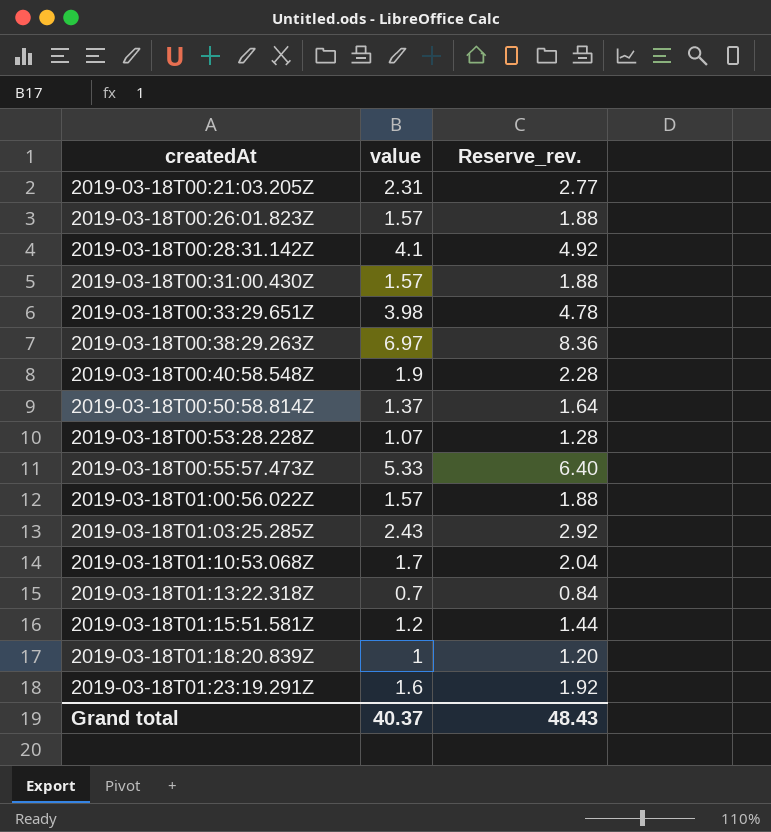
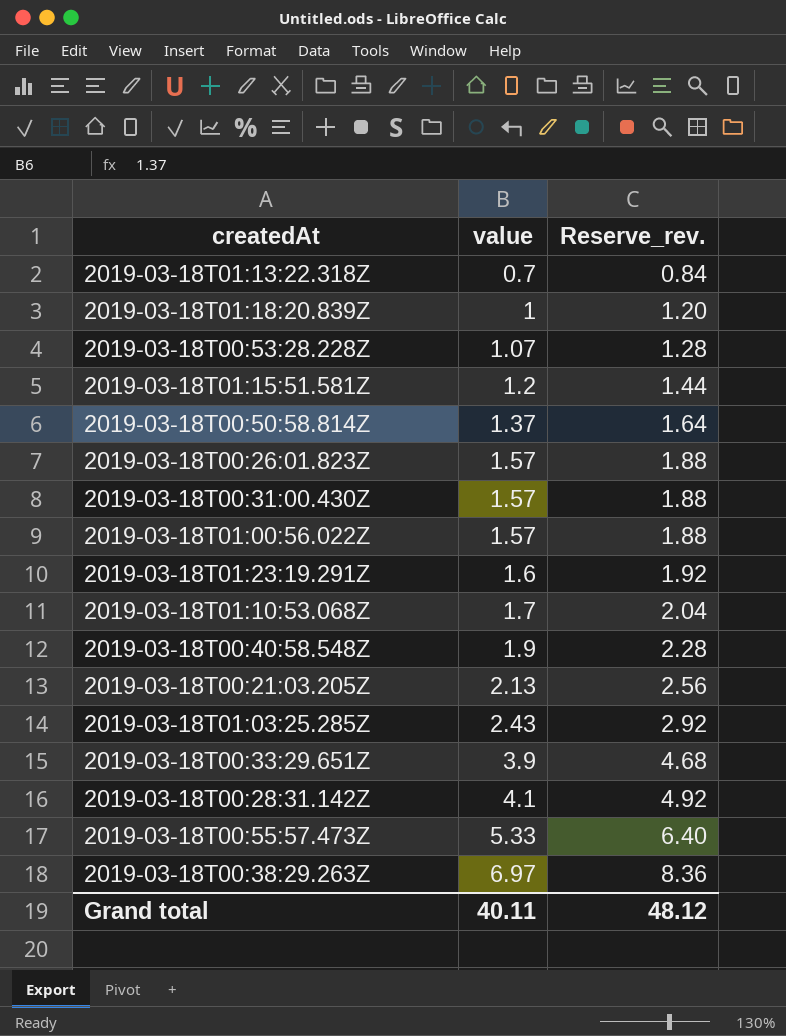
row order: createdAt ascending -> value ascending
2019-03-18T00:21:03.205Z | value: 2.31 -> 2.13
2019-03-18T00:21:03.205Z | Reserve_rev.: 2.77 -> 2.56
2019-03-18T00:33:29.651Z | value: 3.98 -> 3.9
2019-03-18T00:33:29.651Z | Reserve_rev.: 4.78 -> 4.68
Grand total | value: 40.37 -> 40.11
Grand total | Reserve_rev.: 48.43 -> 48.12

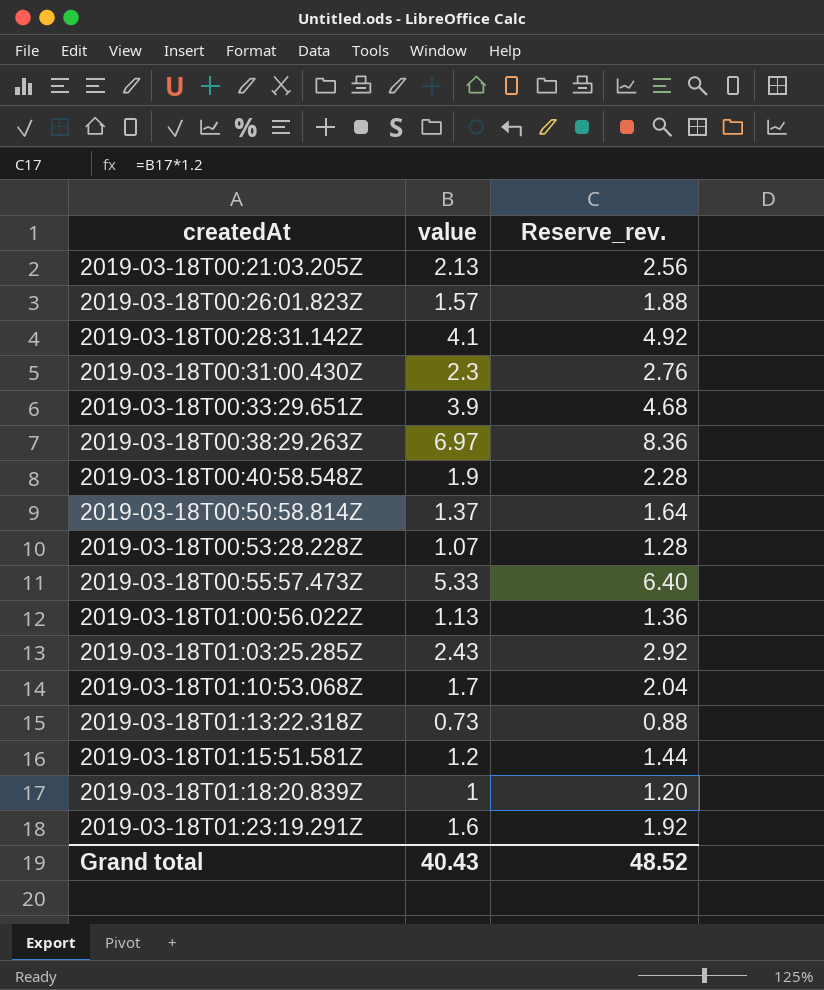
row order: value ascending -> createdAt ascending
2019-03-18T00:31:00.430Z | value: 1.57 -> 2.3
2019-03-18T00:31:00.430Z | Reserve_rev.: 1.88 -> 2.76
2019-03-18T01:00:56.022Z | value: 1.57 -> 1.13
2019-03-18T01:00:56.022Z | Reserve_rev.: 1.88 -> 1.36
2019-03-18T01:13:22.318Z | value: 0.7 -> 0.73
2019-03-18T01:13:22.318Z | Reserve_rev.: 0.84 -> 0.88
Grand total | value: 40.11 -> 40.43
Grand total | Reserve_rev.: 48.12 -> 48.52

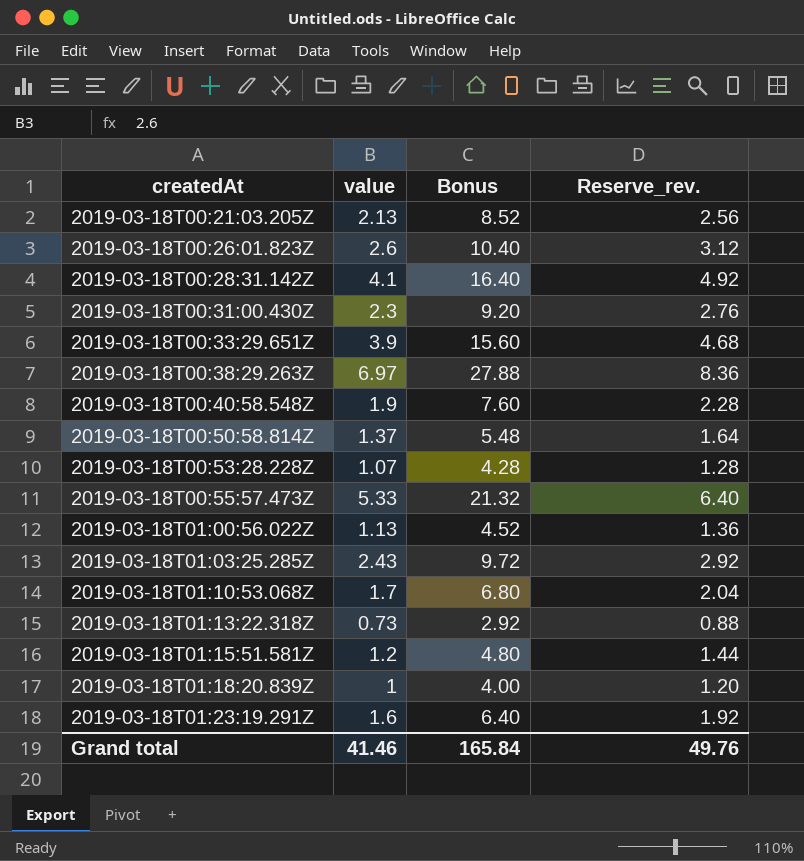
column Bonus | formula: none -> [value] * 4
2019-03-18T00:26:01.823Z | value: 1.57 -> 2.6
2019-03-18T00:26:01.823Z | Reserve_rev.: 1.88 -> 3.12
Grand total | value: 40.43 -> 41.46
Grand total | Reserve_rev.: 48.52 -> 49.76

